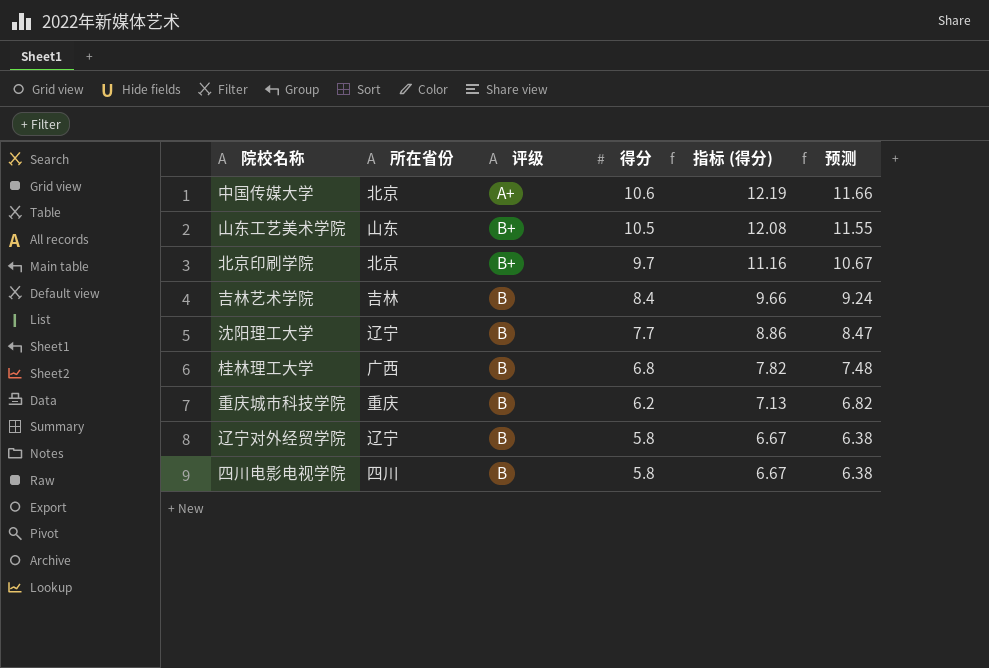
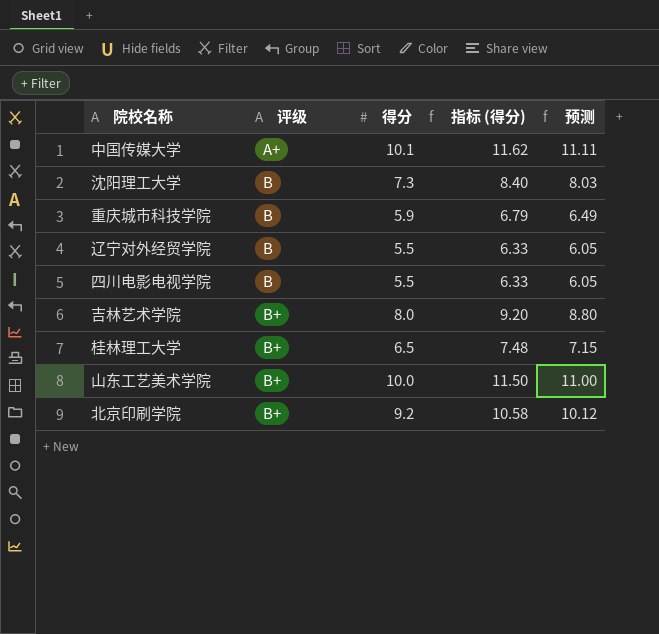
row order: 得分 descending -> 评级 ascending
column 所在省份 | position: 2 -> none
中国传媒大学 | 得分: 10.6 -> 10.1
中国传媒大学 | 指标 (得分): 12.19 -> 11.62
中国传媒大学 | 预测: 11.66 -> 11.11
沈阳理工大学 | 得分: 7.7 -> 7.3
沈阳理工大学 | 指标 (得分): 8.86 -> 8.40
沈阳理工大学 | 预测: 8.47 -> 8.03
重庆城市科技学院 | 得分: 6.2 -> 5.9
重庆城市科技学院 | 指标 (得分): 7.13 -> 6.79
重庆城市科技学院 | 预测: 6.82 -> 6.49
辽宁对外经贸学院 | 得分: 5.8 -> 5.5
辽宁对外经贸学院 | 指标 (得分): 6.67 -> 6.33
辽宁对外经贸学院 | 预测: 6.38 -> 6.05
四川电影电视学院 | 得分: 5.8 -> 5.5
四川电影电视学院 | 指标 (得分): 6.67 -> 6.33
四川电影电视学院 | 预测: 6.38 -> 6.05
吉林艺术学院 | 评级: B -> B+
吉林艺术学院 | 得分: 8.4 -> 8.0
吉林艺术学院 | 指标 (得分): 9.66 -> 9.20
吉林艺术学院 | 预测: 9.24 -> 8.80
桂林理工大学 | 评级: B -> B+
桂林理工大学 | 得分: 6.8 -> 6.5
桂林理工大学 | 指标 (得分): 7.82 -> 7.48
桂林理工大学 | 预测: 7.48 -> 7.15
山东工艺美术学院 | 得分: 10.5 -> 10.0
山东工艺美术学院 | 指标 (得分): 12.08 -> 11.50
山东工艺美术学院 | 预测: 11.55 -> 11.00
北京印刷学院 | 得分: 9.7 -> 9.2
北京印刷学院 | 指标 (得分): 11.16 -> 10.58
北京印刷学院 | 预测: 10.67 -> 10.12

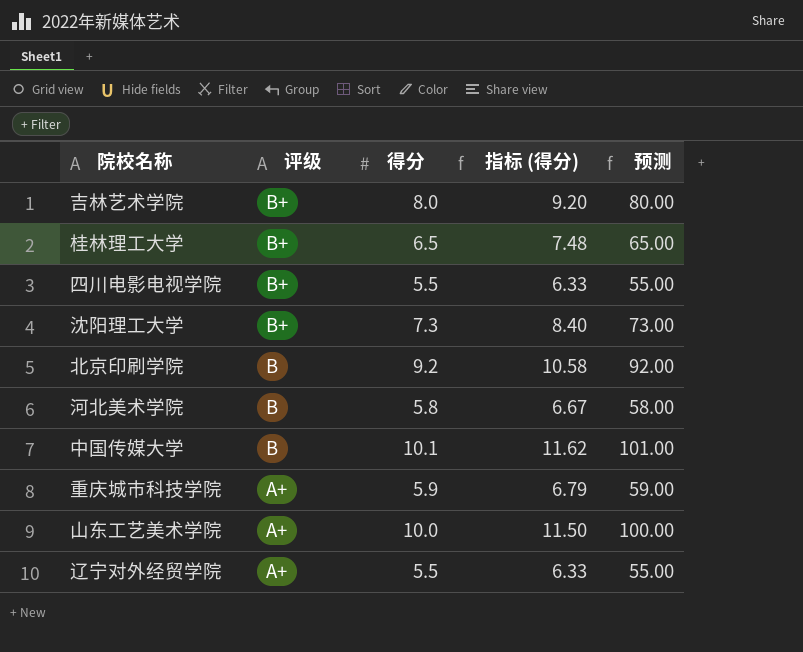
row order: 评级 ascending -> 评级 descending
column 预测 | formula: [得分] * 1.1 -> [得分] * 10
四川电影电视学院 | 评级: B -> B+
沈阳理工大学 | 评级: B -> B+
北京印刷学院 | 评级: B+ -> B
row 河北美术学院: none -> B | 5.8 | 6.67 | 58.00
中国传媒大学 | 评级: A+ -> B
重庆城市科技学院 | 评级: B -> A+
山东工艺美术学院 | 评级: B+ -> A+
辽宁对外经贸学院 | 评级: B -> A+

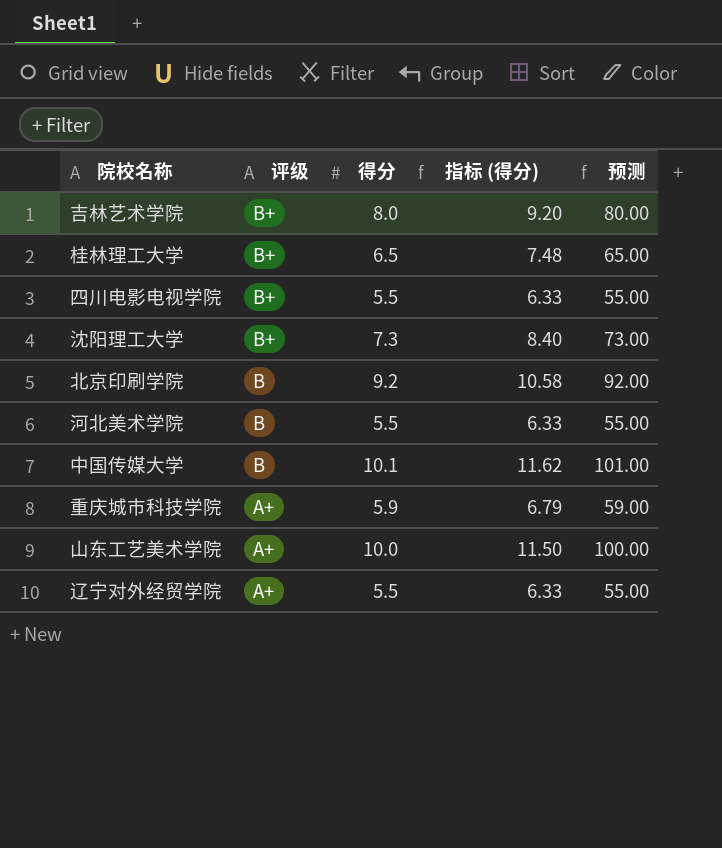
河北美术学院 | 得分: 5.8 -> 5.5
河北美术学院 | 指标 (得分): 6.67 -> 6.33
河北美术学院 | 预测: 58.00 -> 55.00

